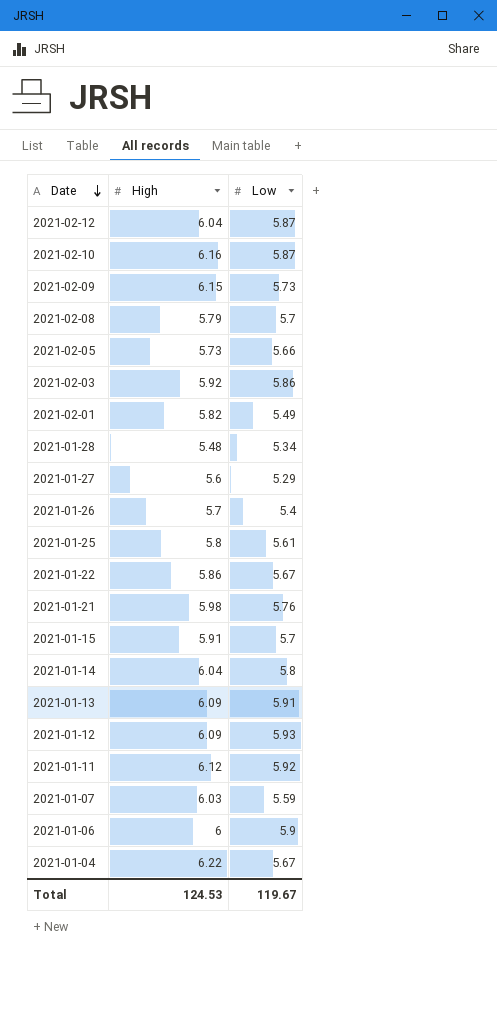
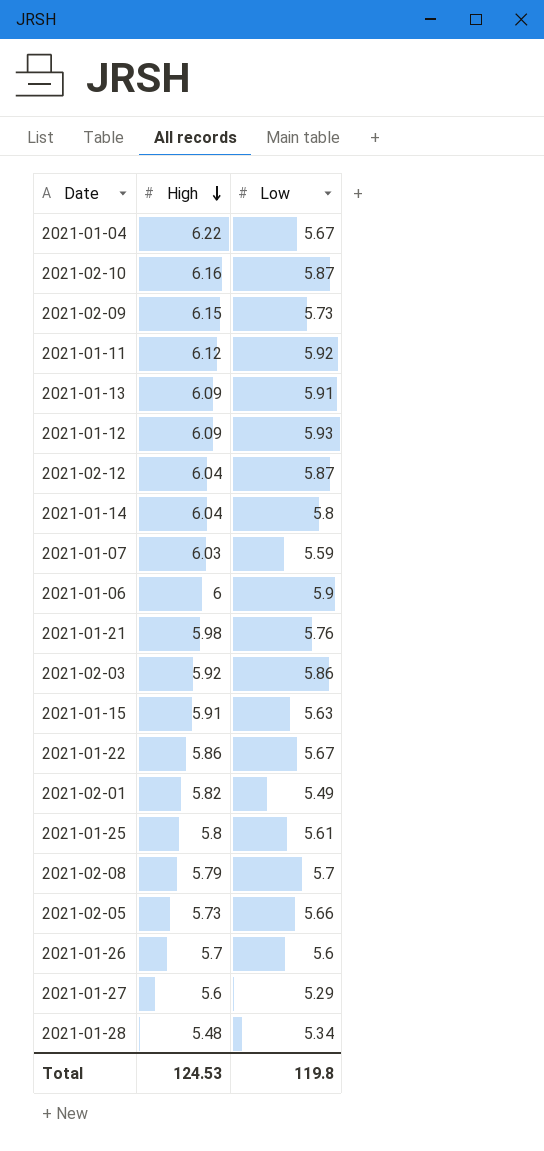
row order: Date descending -> High descending
2021-01-15 | Low: 5.7 -> 5.63
2021-01-26 | Low: 5.4 -> 5.6
Total | Low: 119.67 -> 119.8

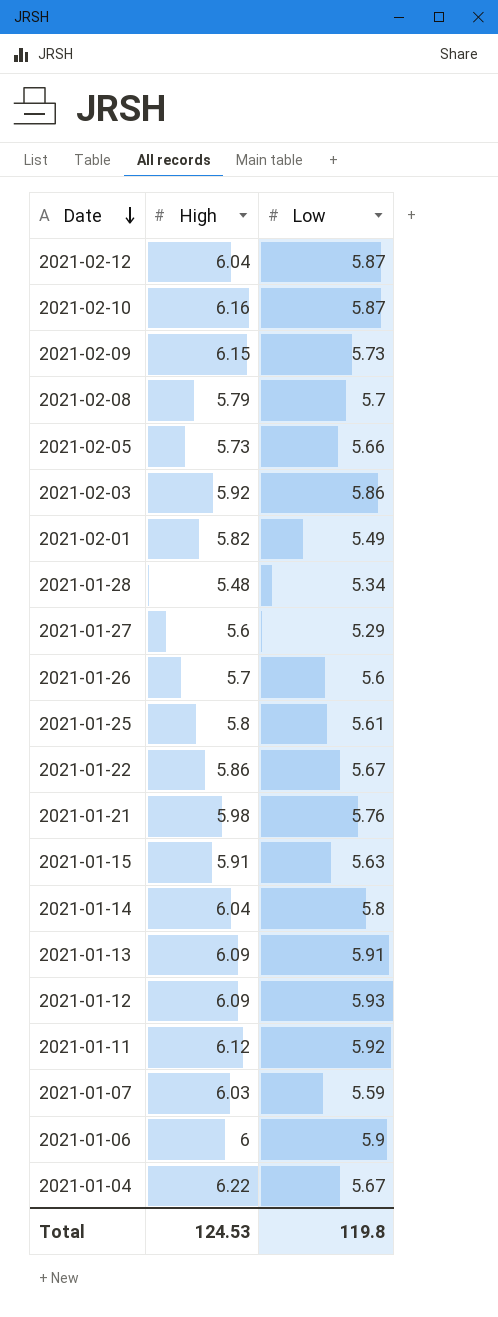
row order: High descending -> Date descending

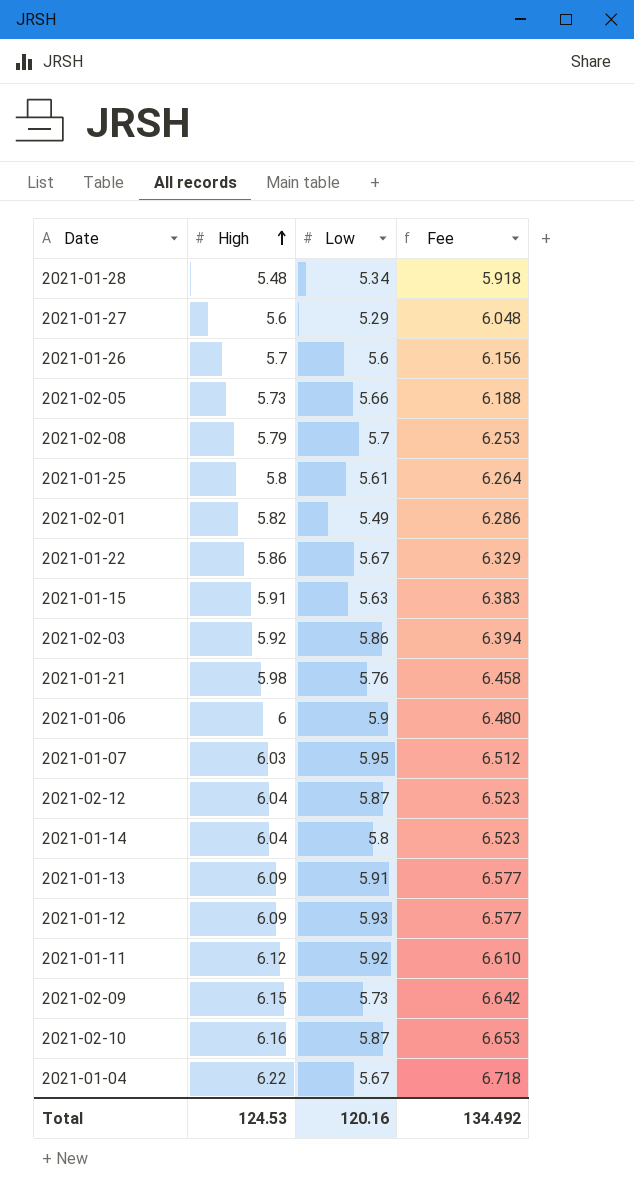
row order: Date descending -> High ascending
column Fee | formula: none -> [High] * 1.08
2021-01-07 | Low: 5.59 -> 5.95
Total | Low: 119.8 -> 120.16

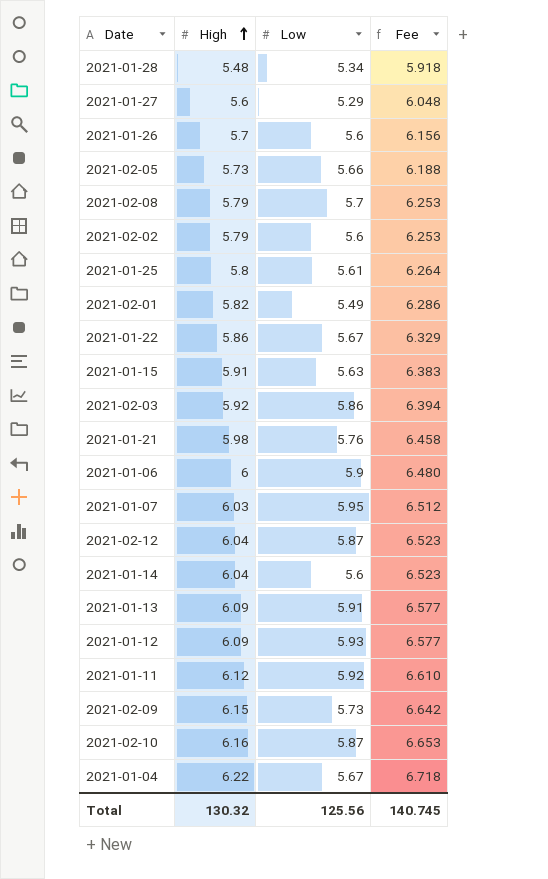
row 2021-02-02: none -> 5.79 | 5.6 | 6.253
2021-01-14 | Low: 5.8 -> 5.6
Total | High: 124.53 -> 130.32
Total | Low: 120.16 -> 125.56
Total | Fee: 134.492 -> 140.745

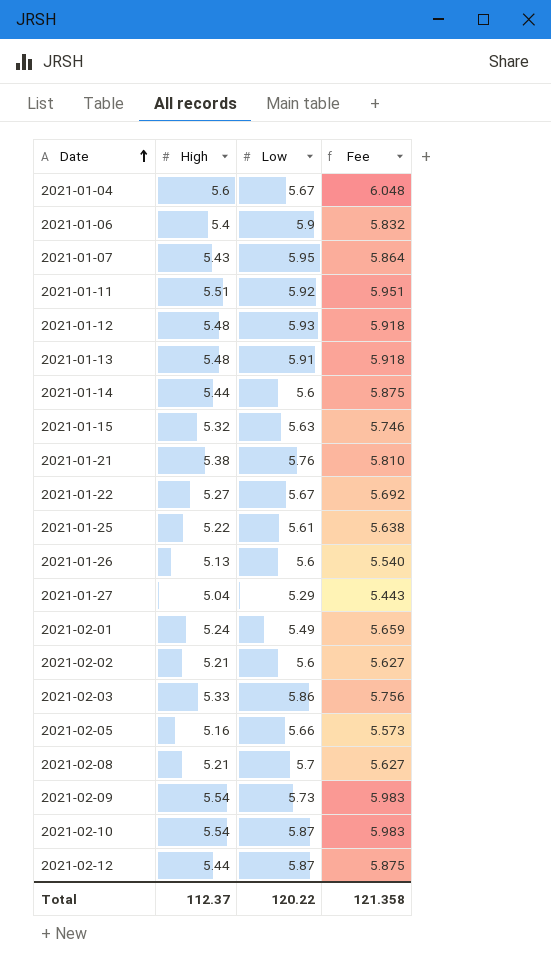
row order: High ascending -> Date ascending
row 2021-01-28: 5.48 | 5.34 | 5.918 -> none
2021-01-04 | High: 6.22 -> 5.6
2021-01-04 | Fee: 6.718 -> 6.048
2021-01-06 | High: 6 -> 5.4
2021-01-06 | Fee: 6.480 -> 5.832
2021-01-07 | High: 6.03 -> 5.43
2021-01-07 | Fee: 6.512 -> 5.864
2021-01-11 | High: 6.12 -> 5.51
2021-01-11 | Fee: 6.610 -> 5.951
2021-01-12 | High: 6.09 -> 5.48
2021-01-12 | Fee: 6.577 -> 5.918
2021-01-13 | High: 6.09 -> 5.48
2021-01-13 | Fee: 6.577 -> 5.918
2021-01-14 | High: 6.04 -> 5.44
2021-01-14 | Fee: 6.523 -> 5.875
2021-01-15 | High: 5.91 -> 5.32
2021-01-15 | Fee: 6.383 -> 5.746
2021-01-21 | High: 5.98 -> 5.38
2021-01-21 | Fee: 6.458 -> 5.810
2021-01-22 | High: 5.86 -> 5.27
2021-01-22 | Fee: 6.329 -> 5.692
2021-01-25 | High: 5.8 -> 5.22
2021-01-25 | Fee: 6.264 -> 5.638
2021-01-26 | High: 5.7 -> 5.13
2021-01-26 | Fee: 6.156 -> 5.540
2021-01-27 | High: 5.6 -> 5.04
2021-01-27 | Fee: 6.048 -> 5.443
2021-02-01 | High: 5.82 -> 5.24
2021-02-01 | Fee: 6.286 -> 5.659
2021-02-02 | High: 5.79 -> 5.21
2021-02-02 | Fee: 6.253 -> 5.627
2021-02-03 | High: 5.92 -> 5.33
2021-02-03 | Fee: 6.394 -> 5.756
2021-02-05 | High: 5.73 -> 5.16
2021-02-05 | Fee: 6.188 -> 5.573
2021-02-08 | High: 5.79 -> 5.21
2021-02-08 | Fee: 6.253 -> 5.627
2021-02-09 | High: 6.15 -> 5.54
2021-02-09 | Fee: 6.642 -> 5.983
2021-02-10 | High: 6.16 -> 5.54
2021-02-10 | Fee: 6.653 -> 5.983
2021-02-12 | High: 6.04 -> 5.44
2021-02-12 | Fee: 6.523 -> 5.875
Total | High: 130.32 -> 112.37
Total | Low: 125.56 -> 120.22
Total | Fee: 140.745 -> 121.358

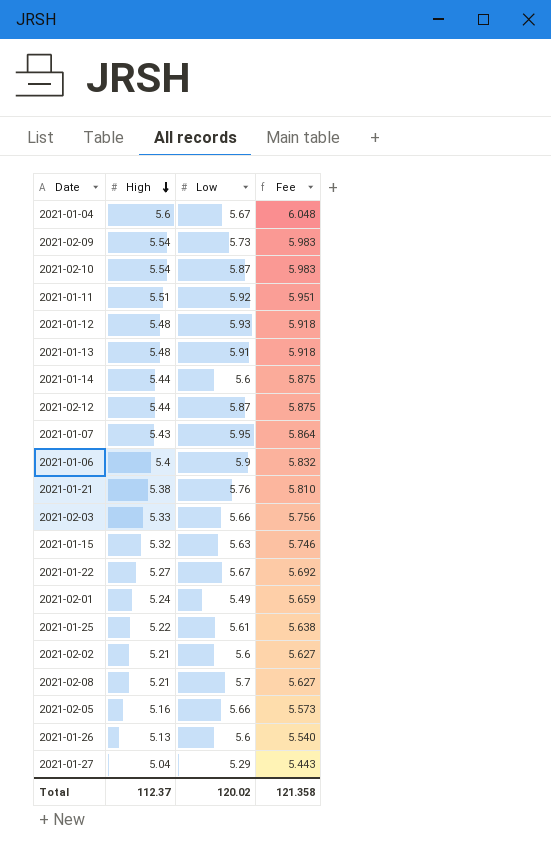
row order: Date ascending -> High descending
2021-02-03 | Low: 5.86 -> 5.66
Total | Low: 120.22 -> 120.02

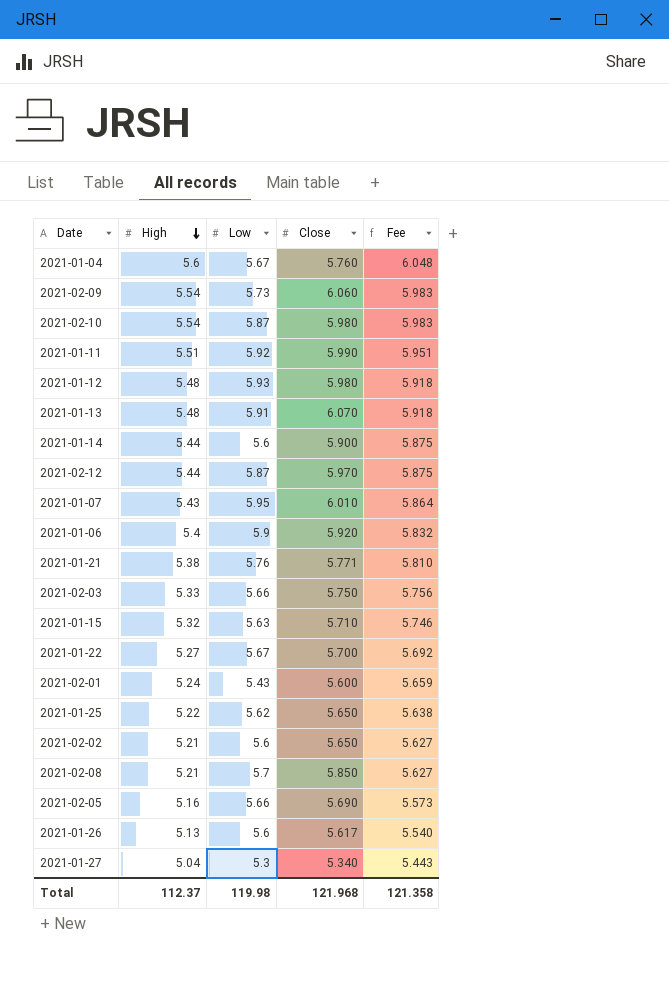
column Close | position: none -> 4
2021-02-01 | Low: 5.49 -> 5.43
2021-01-25 | Low: 5.61 -> 5.62
2021-01-27 | Low: 5.29 -> 5.3
Total | Low: 120.02 -> 119.98

